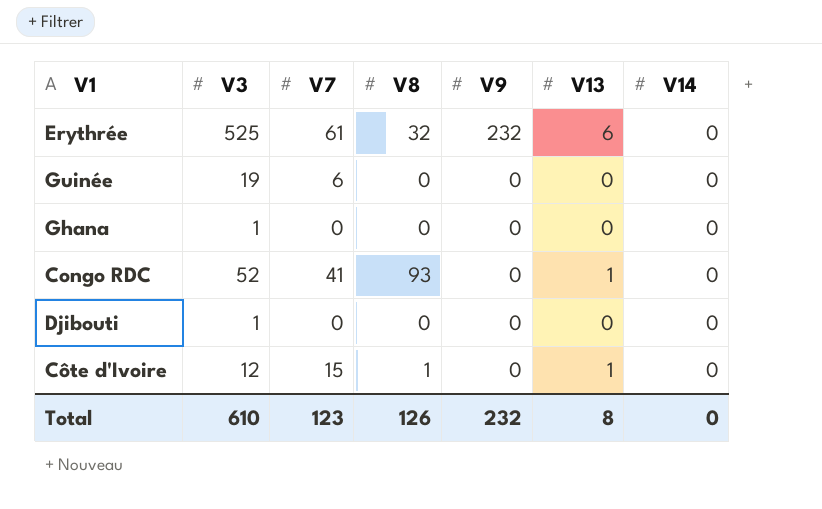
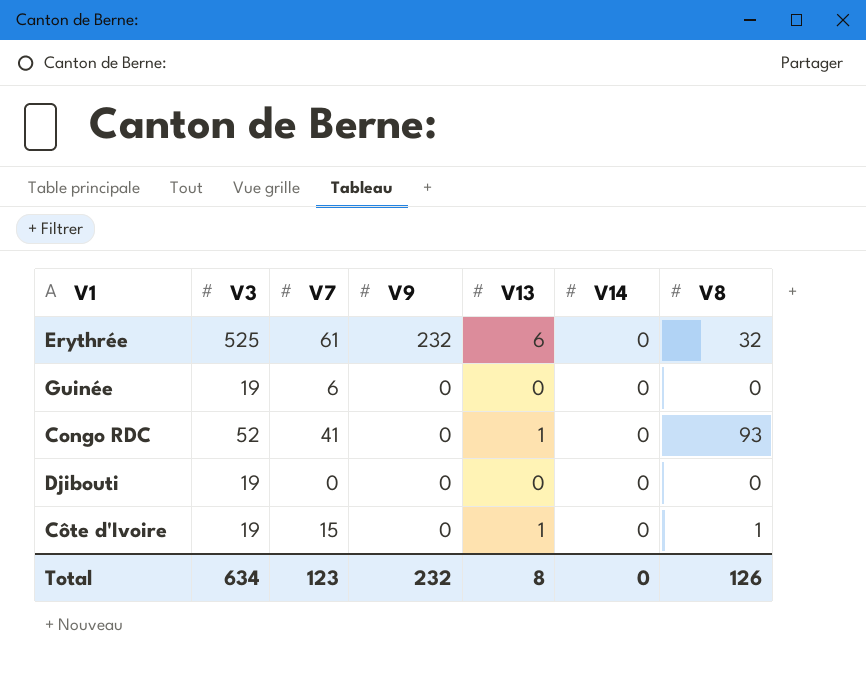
column V8 | position: 4 -> 7
row Ghana: 1 | 0 | 0 | 0 | 0 | 0 -> none
Djibouti | V3: 1 -> 19
Côte d'Ivoire | V3: 12 -> 19
Total | V3: 610 -> 634

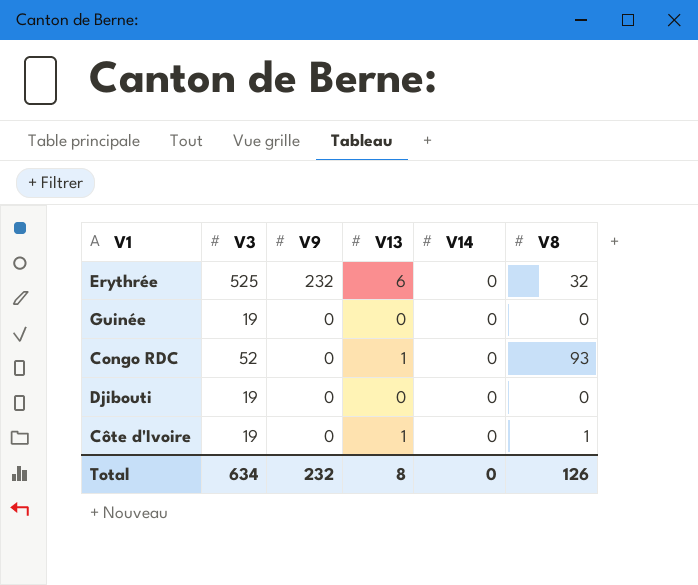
column V7 | position: 3 -> none

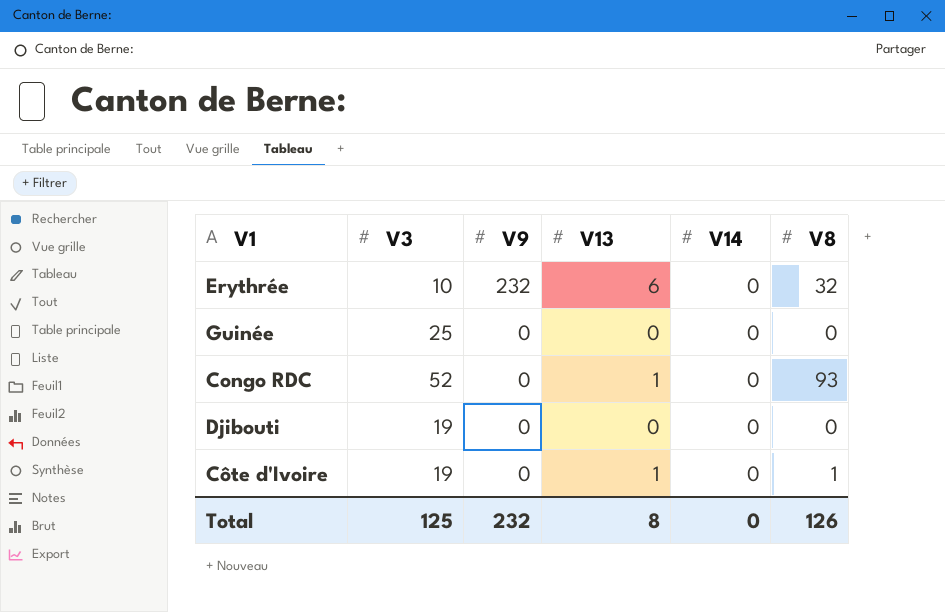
Erythrée | V3: 525 -> 10
Guinée | V3: 19 -> 25
Total | V3: 634 -> 125

